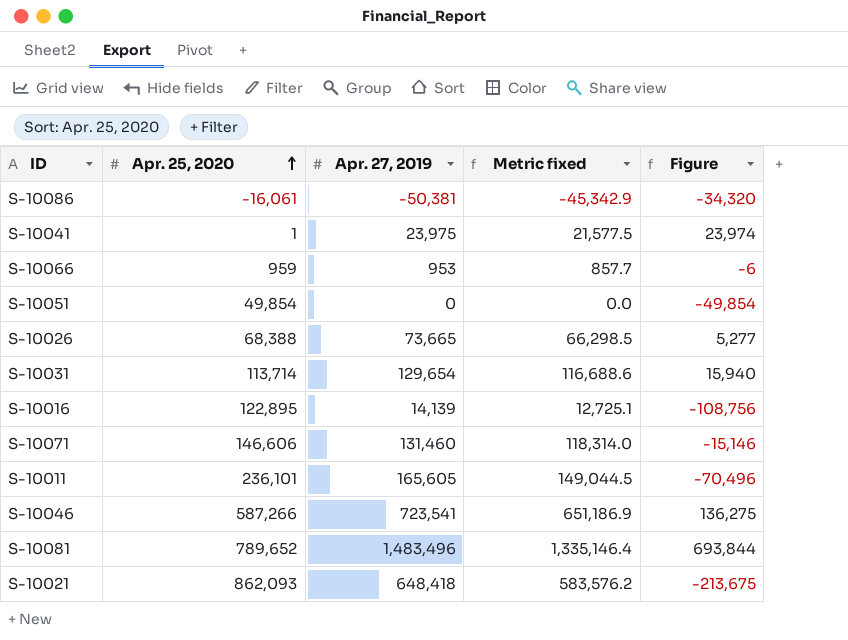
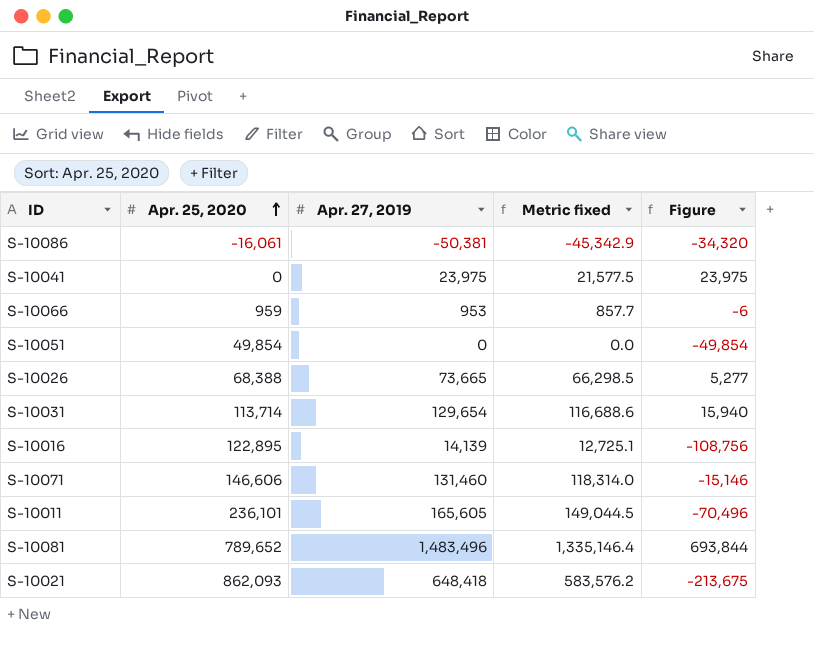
row S-10046: 587,266 | 723,541 | 651,186.9 | 136,275 -> none
S-10041 | Apr. 25, 2020: 1 -> 0
S-10041 | Figure: 23,974 -> 23,975

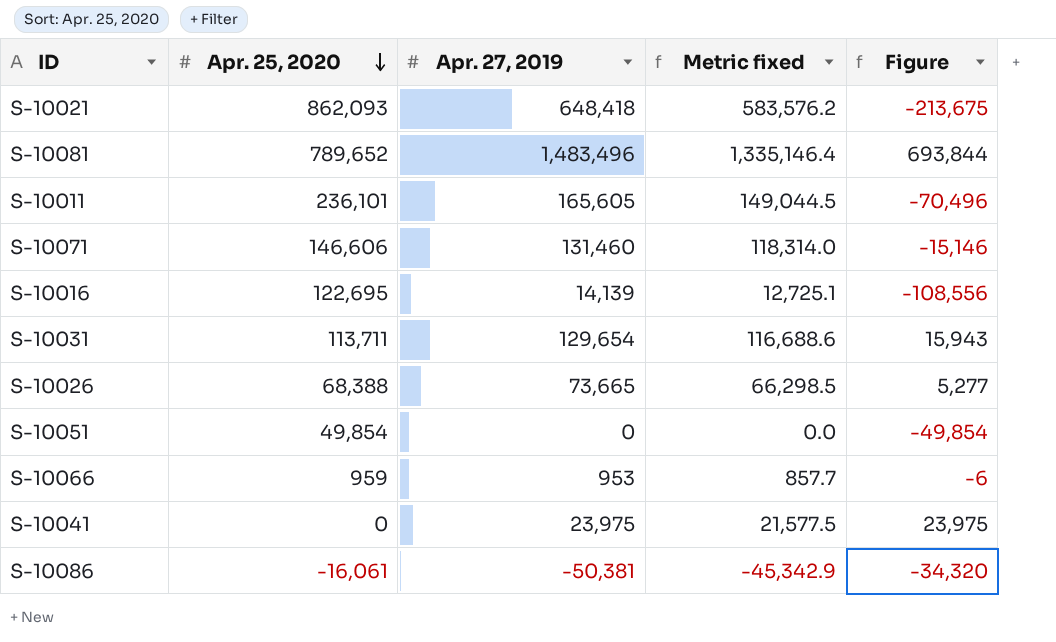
row order: Apr. 25, 2020 ascending -> Apr. 25, 2020 descending
S-10016 | Apr. 25, 2020: 122,895 -> 122,695
S-10016 | Figure: -108,756 -> -108,556
S-10031 | Apr. 25, 2020: 113,714 -> 113,711
S-10031 | Figure: 15,940 -> 15,943

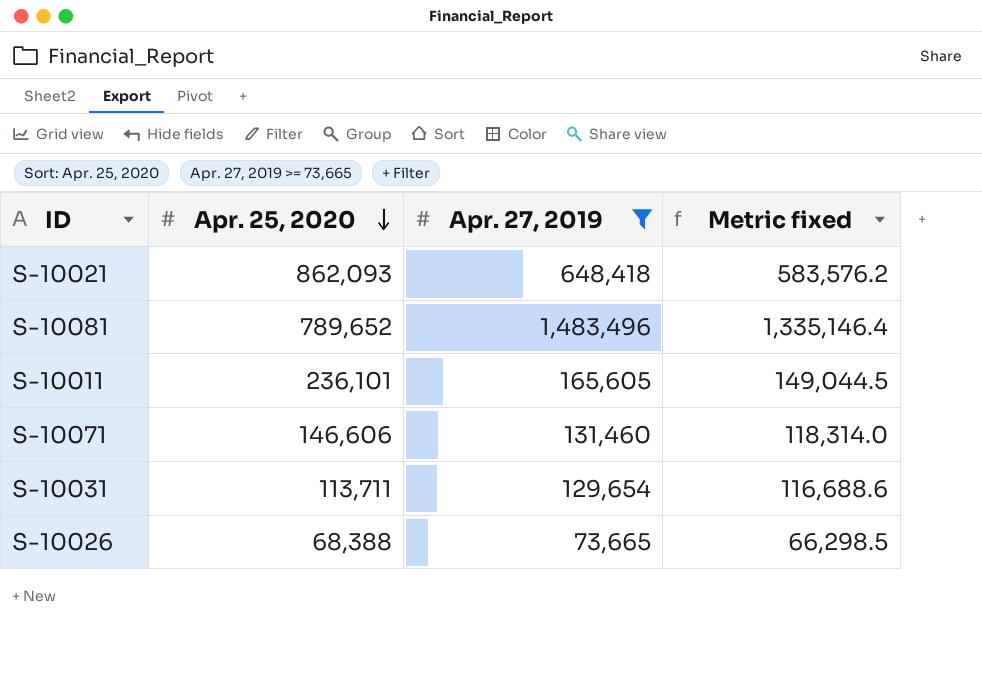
filter: none -> Apr. 27, 2019 >= 73,665
column Figure | formula: [Apr. 27, 2019] - [Apr. 25, 2020] -> none

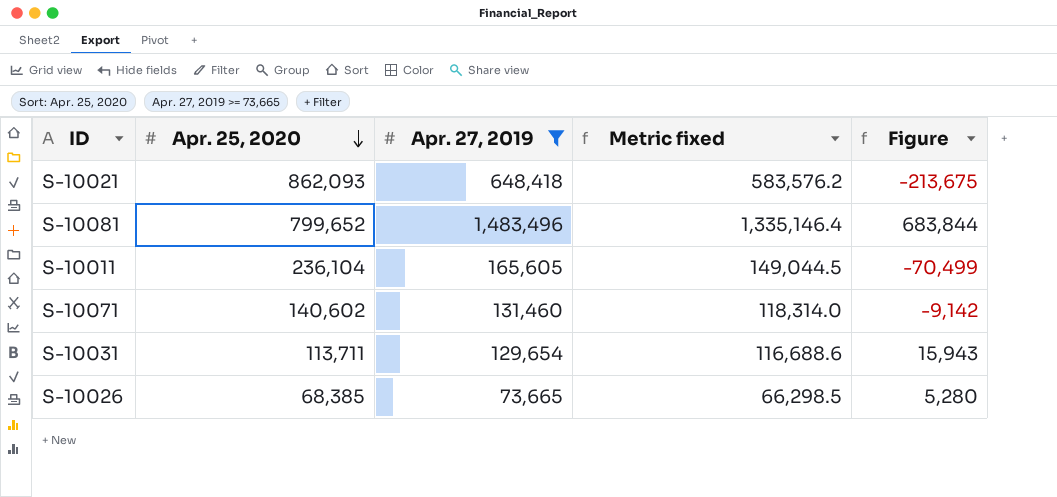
column Figure | formula: none -> [Apr. 27, 2019] - [Apr. 25, 2020]
S-10081 | Apr. 25, 2020: 789,652 -> 799,652
S-10011 | Apr. 25, 2020: 236,101 -> 236,104
S-10071 | Apr. 25, 2020: 146,606 -> 140,602
S-10026 | Apr. 25, 2020: 68,388 -> 68,385

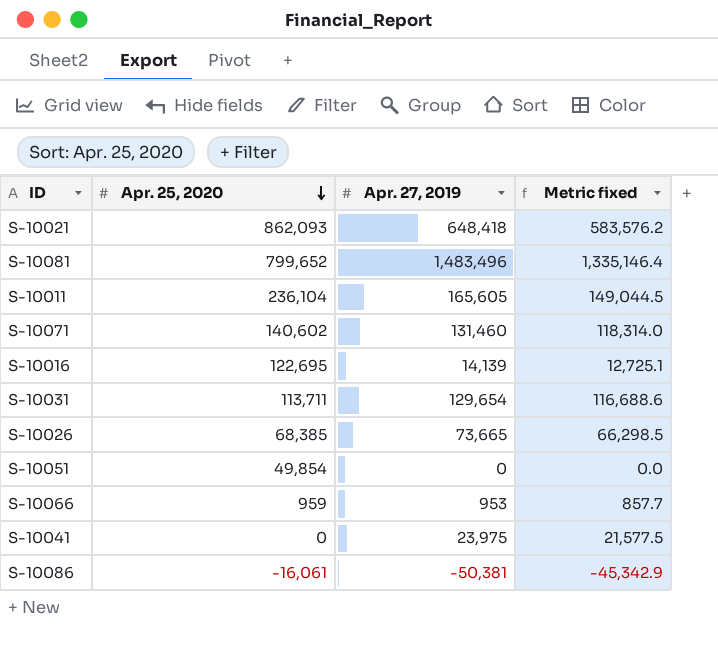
filter: Apr. 27, 2019 >= 73,665 -> none
column Figure | formula: [Apr. 27, 2019] - [Apr. 25, 2020] -> none

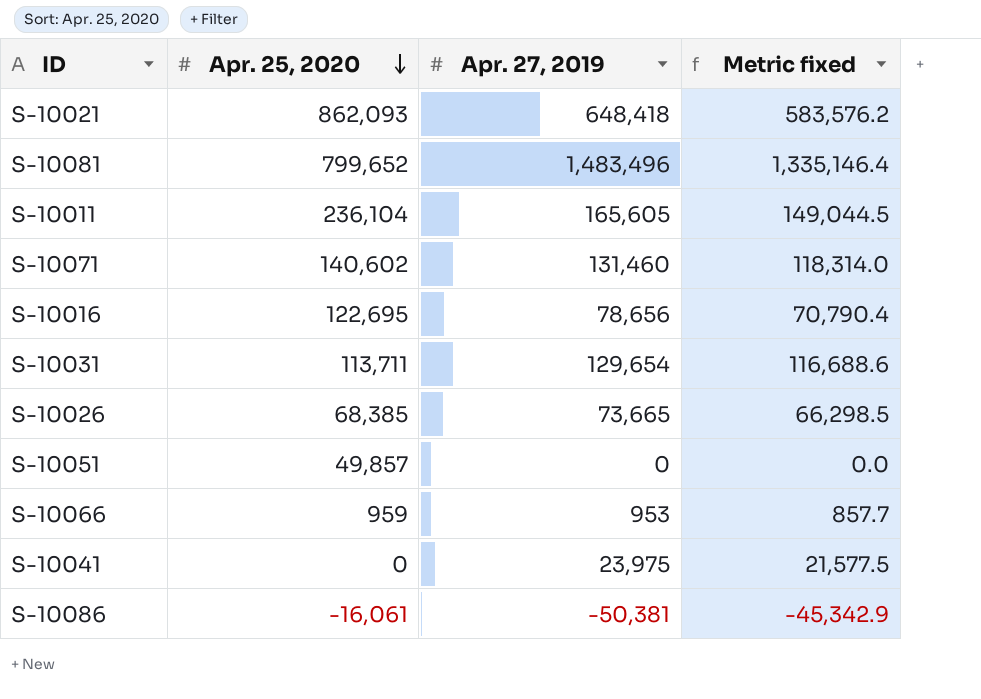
S-10016 | Apr. 27, 2019: 14,139 -> 78,656
S-10016 | Metric fixed: 12,725.1 -> 70,790.4
S-10051 | Apr. 25, 2020: 49,854 -> 49,857

